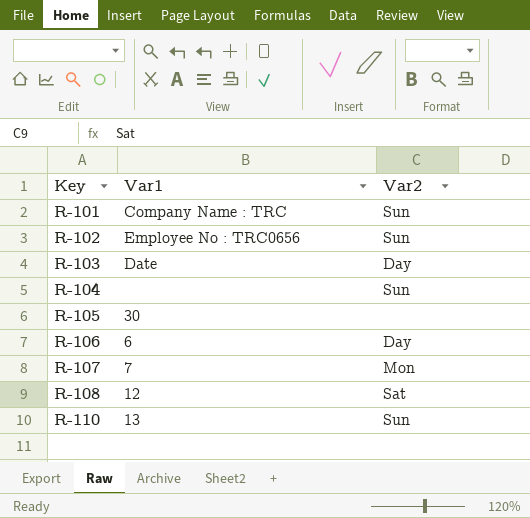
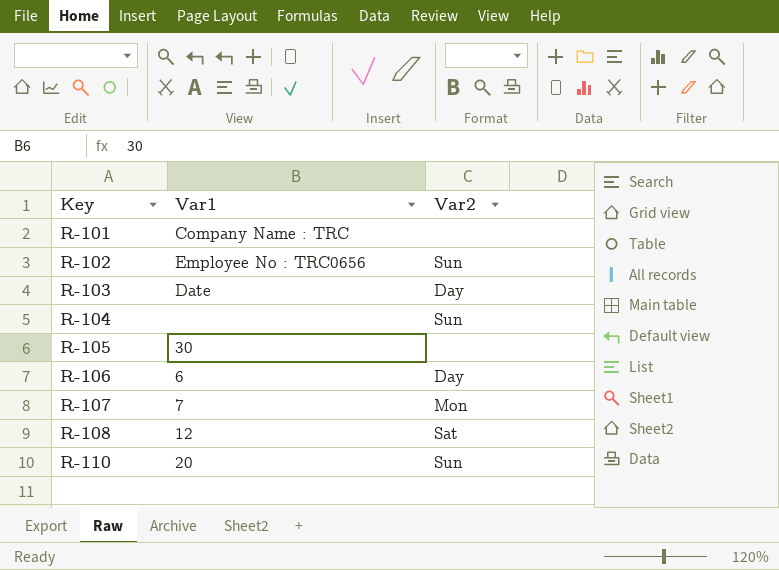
R-101 | Var2: Sun -> none
R-110 | Var1: 13 -> 20

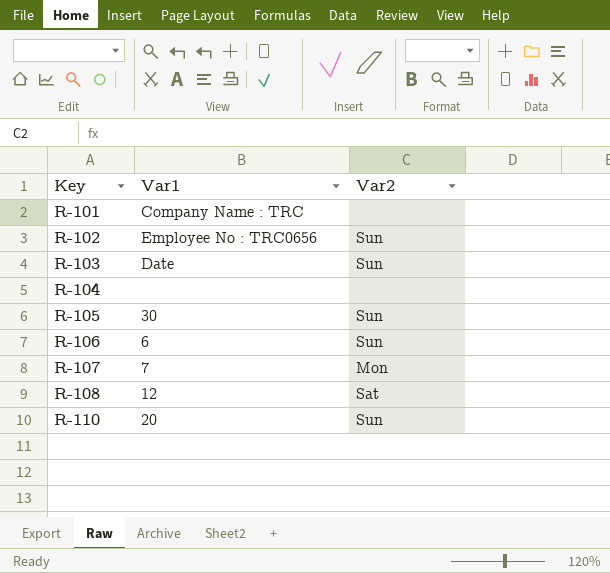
R-103 | Var2: Day -> Sun
R-104 | Var2: Sun -> none
R-105 | Var2: none -> Sun
R-106 | Var2: Day -> Sun

